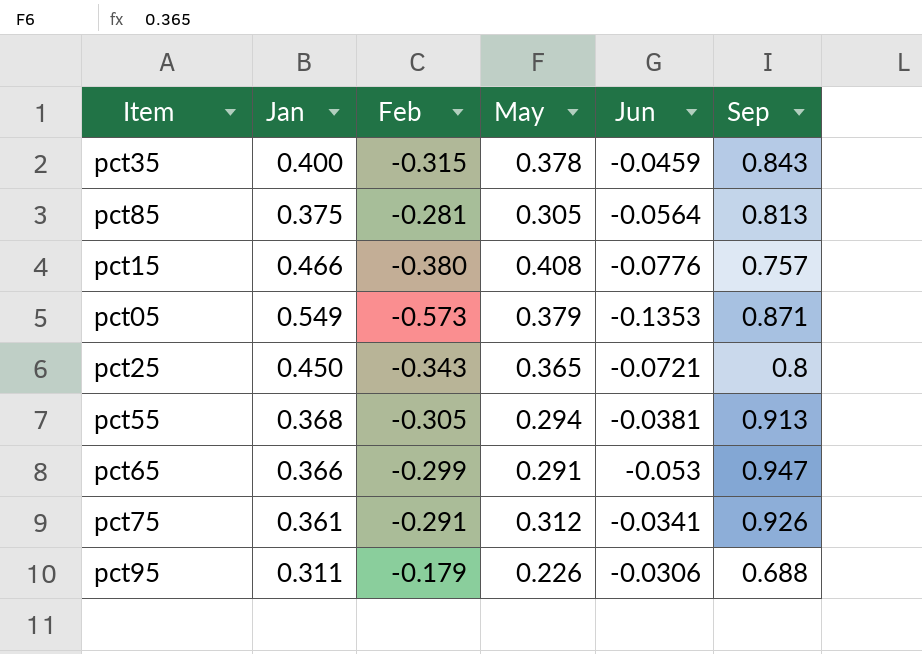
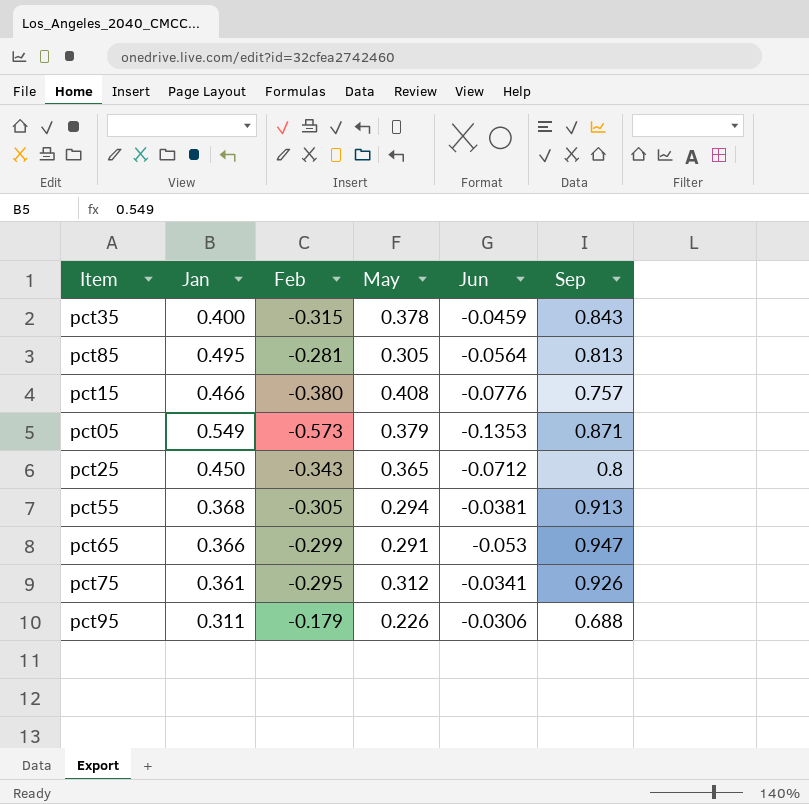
pct85 | Jan: 0.375 -> 0.495
pct25 | Jun: -0.0721 -> -0.0712
pct75 | Feb: -0.291 -> -0.295

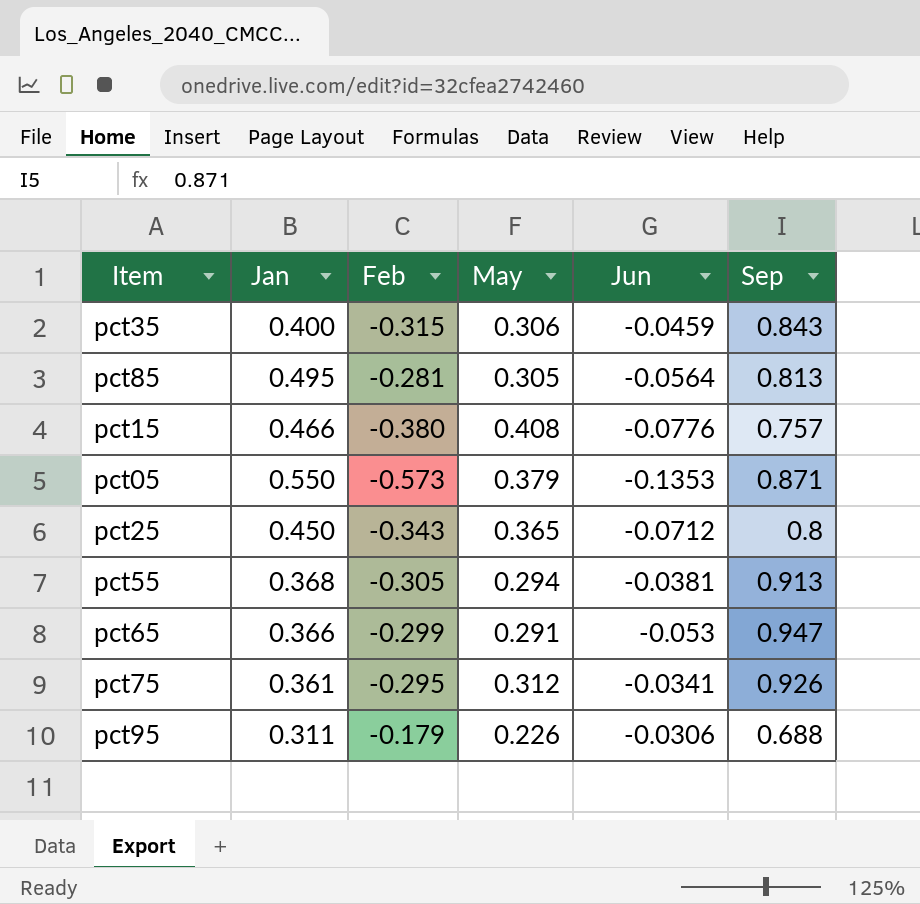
pct35 | May: 0.378 -> 0.306
pct05 | Jan: 0.549 -> 0.550

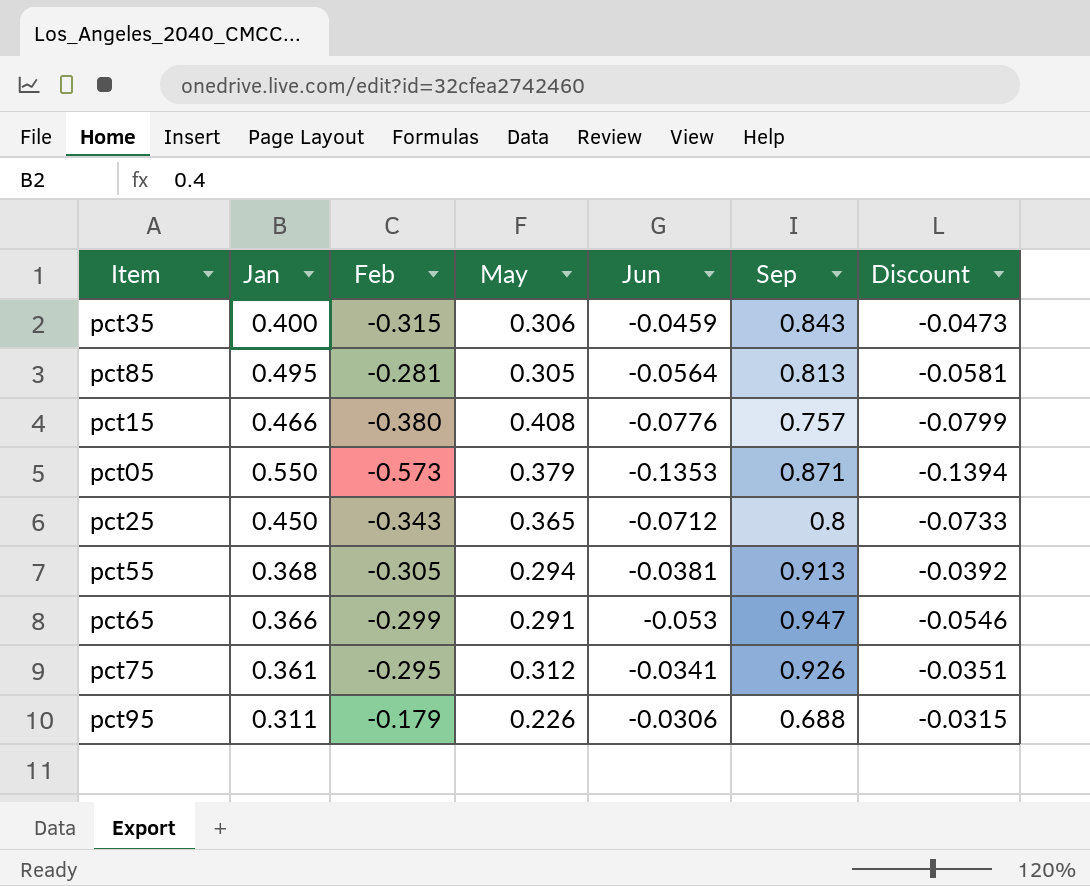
column Discount | formula: none -> [Jun] * 1.03

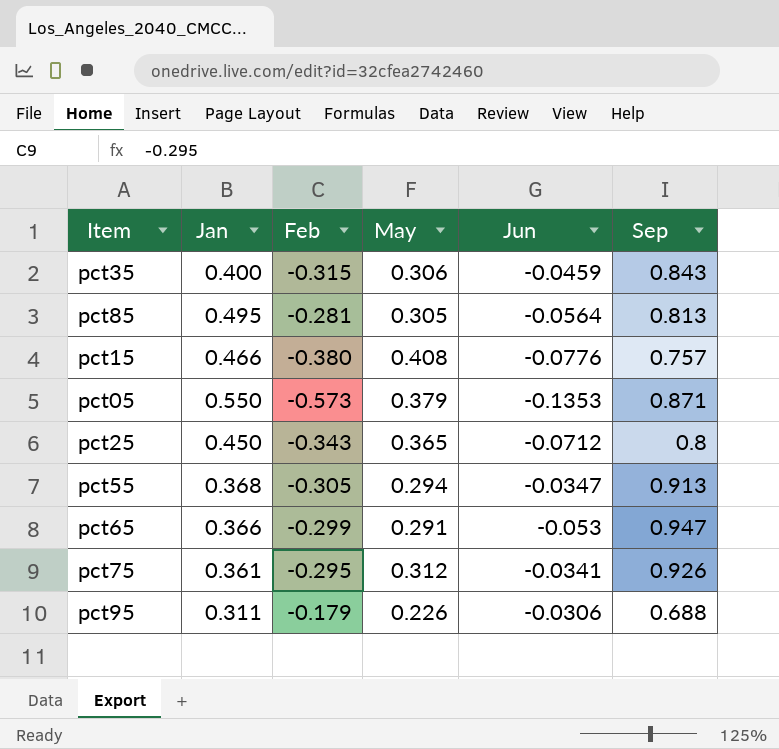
column Discount | formula: [Jun] * 1.03 -> none
pct55 | Jun: -0.0381 -> -0.0347

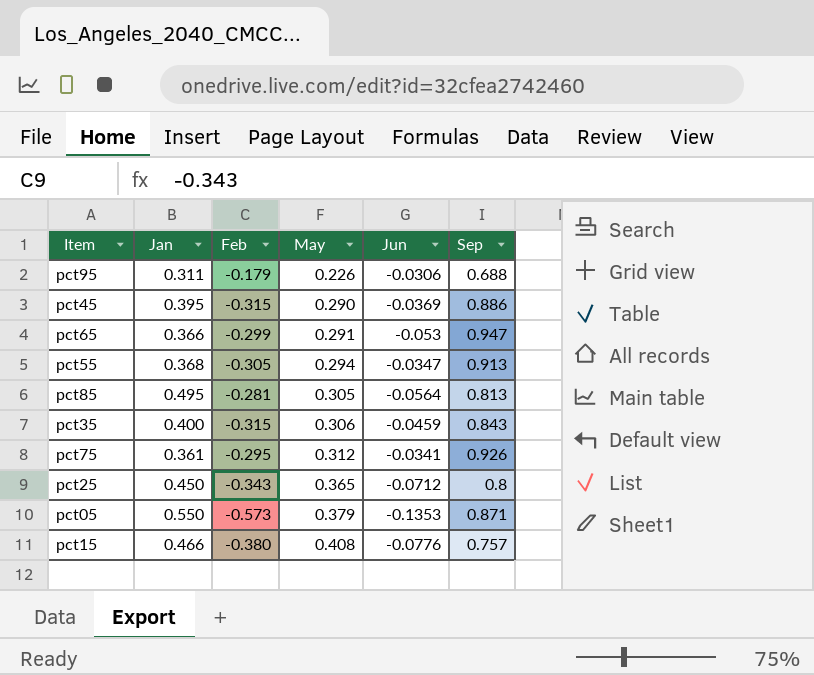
row order: none -> May ascending
row pct45: none -> 0.395 | -0.315 | 0.290 | -0.0369 | 0.886

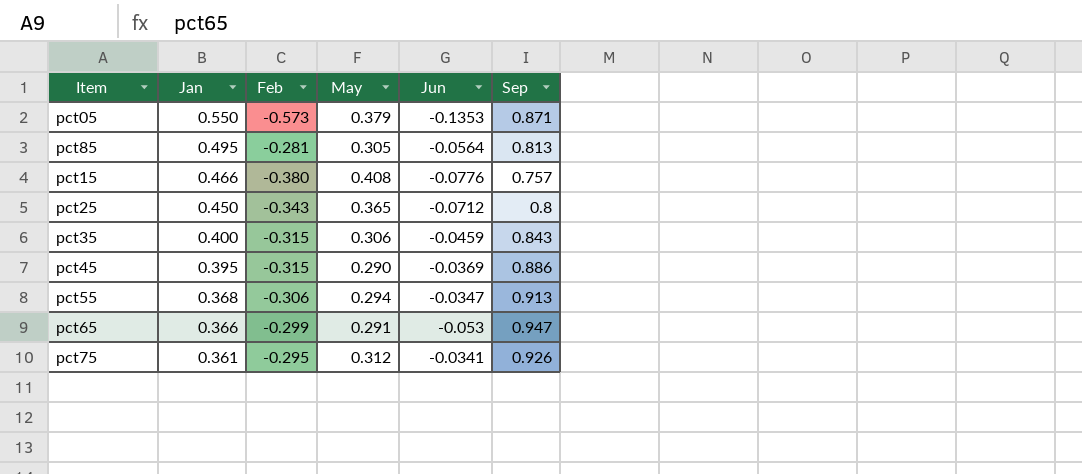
row order: May ascending -> Jan descending
row pct95: 0.311 | -0.179 | 0.226 | -0.0306 | 0.688 -> none
pct55 | Feb: -0.305 -> -0.306

